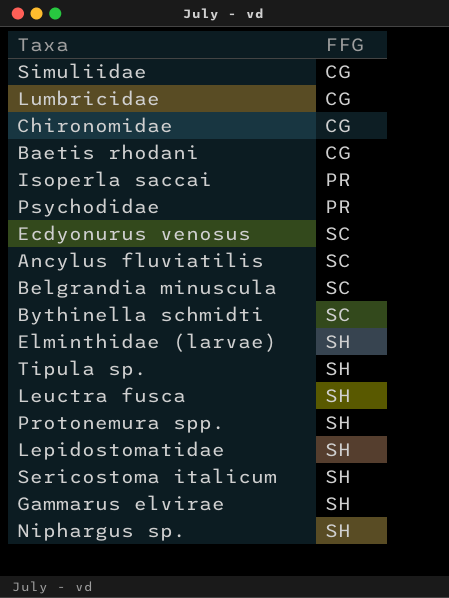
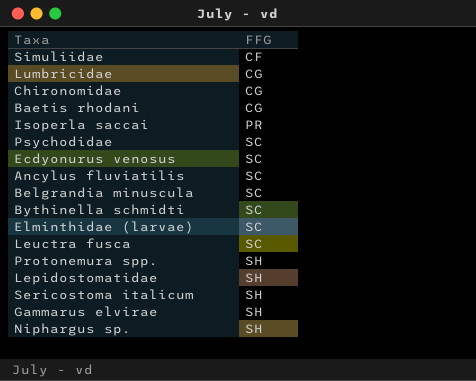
row Tipula sp.: SH -> none
Simuliidae | FFG: CG -> CF
Psychodidae | FFG: PR -> SC
Elminthidae (larvae) | FFG: SH -> SC
Leuctra fusca | FFG: SH -> SC

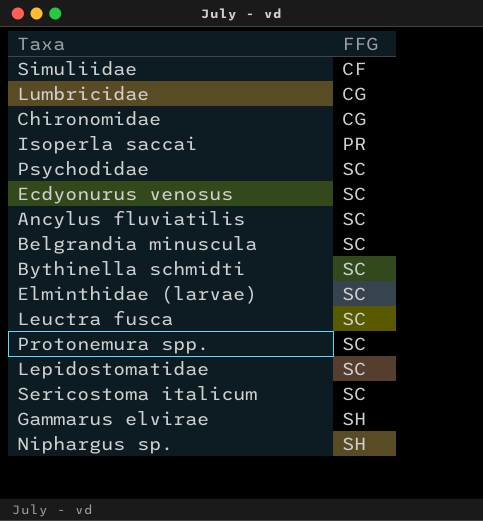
row Baetis rhodani: CG -> none
Protonemura spp. | FFG: SH -> SC
Lepidostomatidae | FFG: SH -> SC
Sericostoma italicum | FFG: SH -> SC

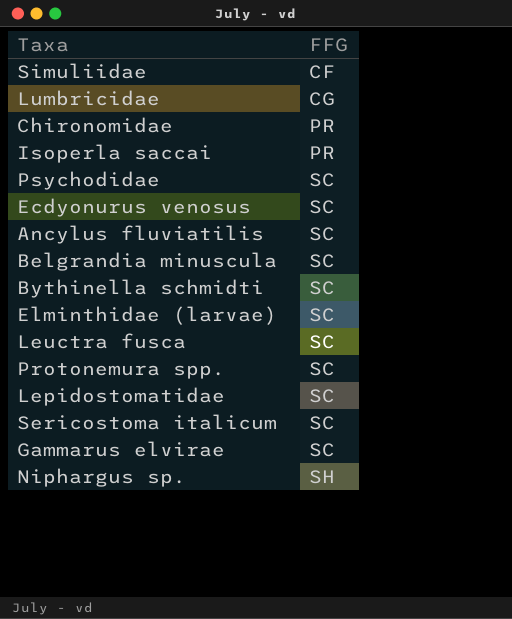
Chironomidae | FFG: CG -> PR
Gammarus elvirae | FFG: SH -> SC

